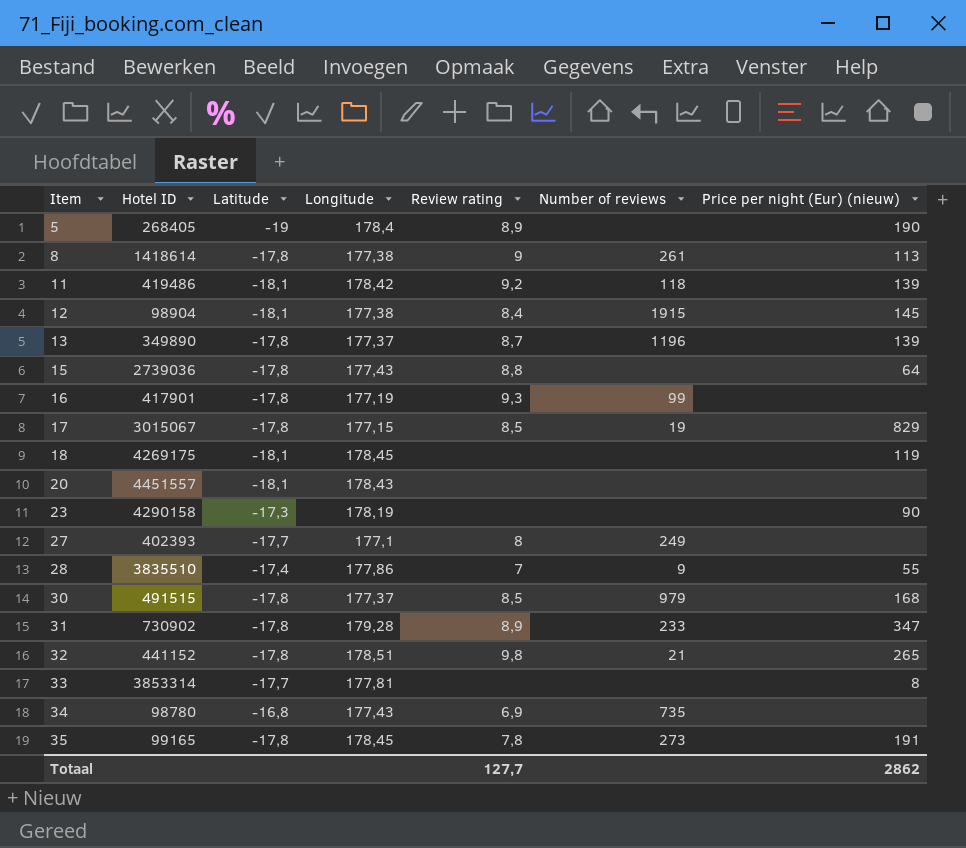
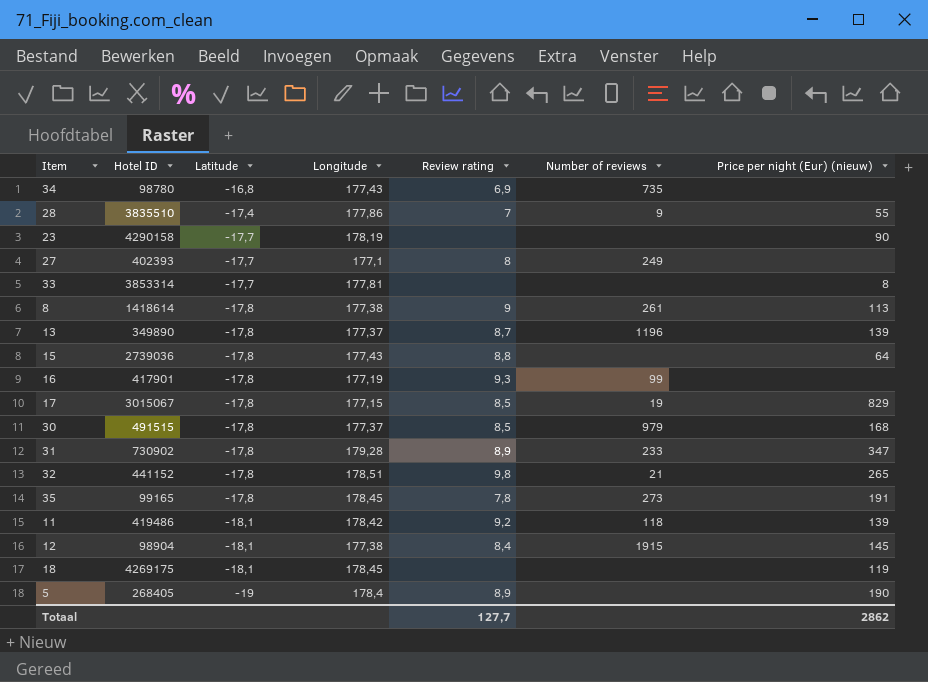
row order: Item ascending -> Latitude descending
row 20: 4451557 | -18,1 | 178,43 | none | none | none -> none
23 | Latitude: -17,3 -> -17,7

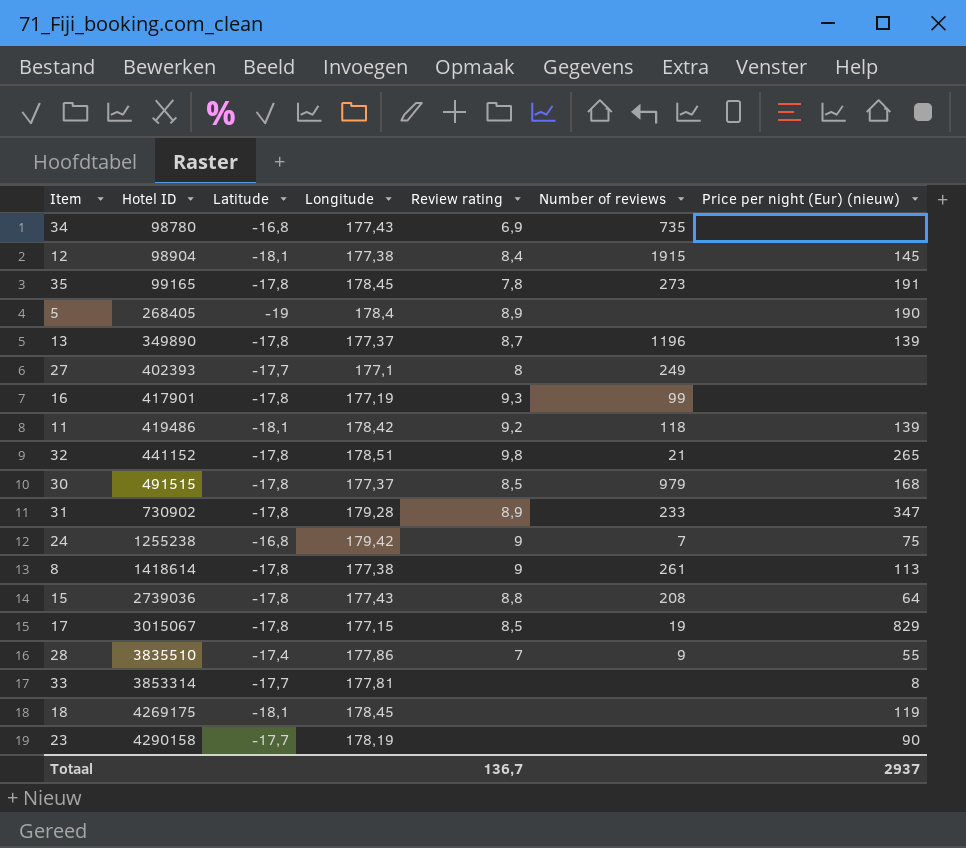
row order: Latitude descending -> Hotel ID ascending
row 24: none -> 1255238 | -16,8 | 179,42 | 9 | 7 | 75
15 | Number of reviews: none -> 208
Totaal | Review rating: 127,7 -> 136,7
Totaal | Price per night (Eur) (nieuw): 2862 -> 2937

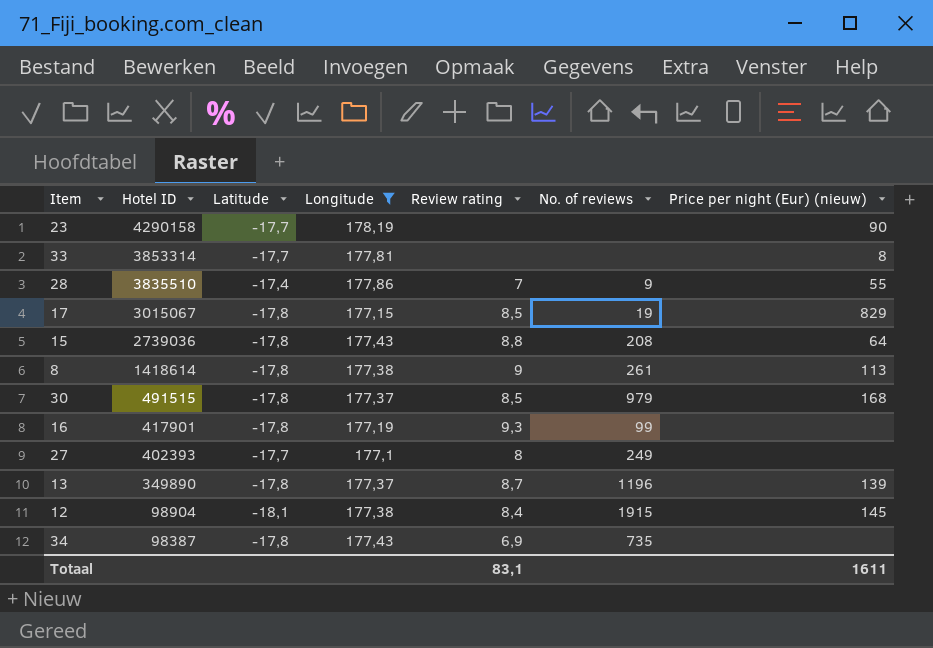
filter: none -> Longitude <= 178,19
row order: Hotel ID ascending -> Hotel ID descending
column name: Number of reviews -> No. of reviews
34 | Hotel ID: 98780 -> 98387
34 | Latitude: -16,8 -> -17,8
Totaal | Review rating: 136,7 -> 83,1
Totaal | Price per night (Eur) (nieuw): 2937 -> 1611

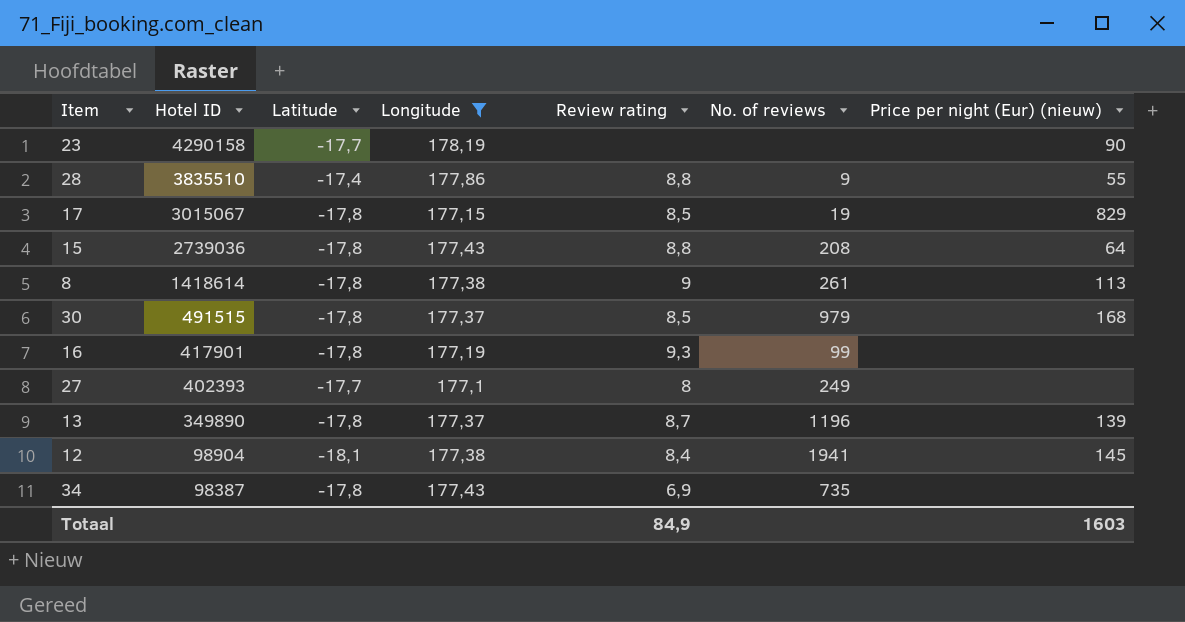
row 33: 3853314 | -17,7 | 177,81 | none | none | 8 -> none
28 | Review rating: 7 -> 8,8
12 | No. of reviews: 1915 -> 1941
Totaal | Review rating: 83,1 -> 84,9
Totaal | Price per night (Eur) (nieuw): 1611 -> 1603

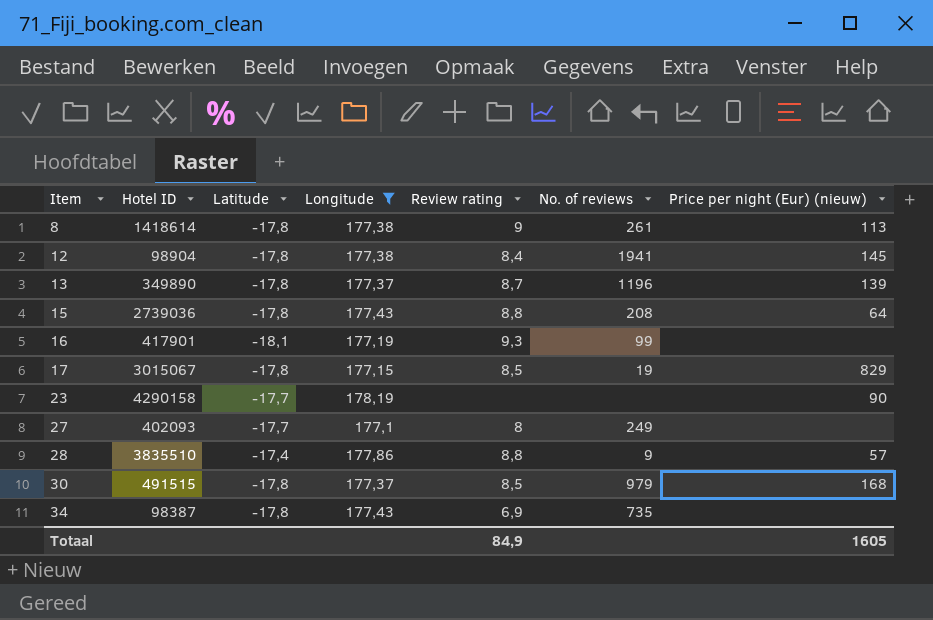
row order: Hotel ID descending -> Item ascending
12 | Latitude: -18,1 -> -17,8
16 | Latitude: -17,8 -> -18,1
27 | Hotel ID: 402393 -> 402093
28 | Price per night (Eur) (nieuw): 55 -> 57
Totaal | Price per night (Eur) (nieuw): 1603 -> 1605

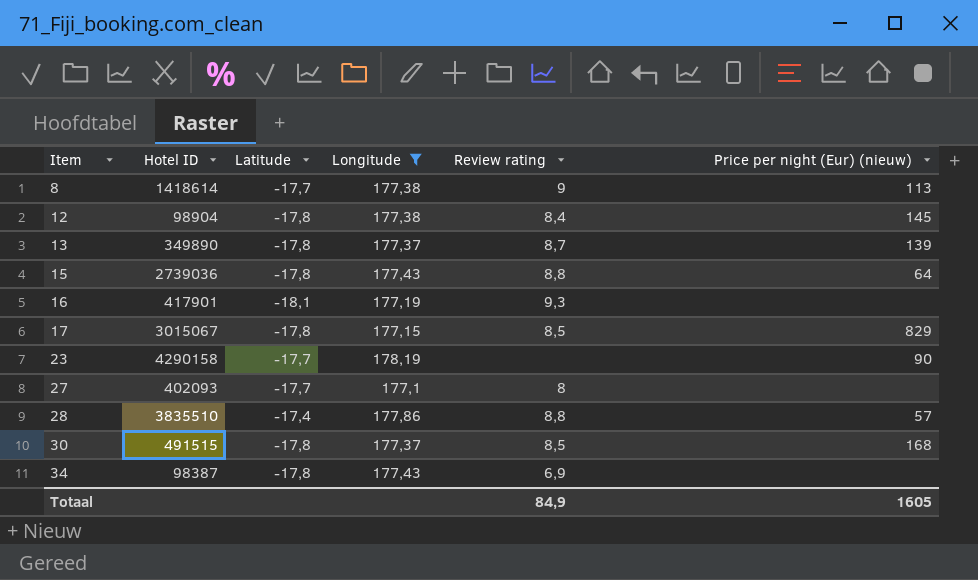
column No. of reviews | position: 6 -> none
8 | Latitude: -17,8 -> -17,7

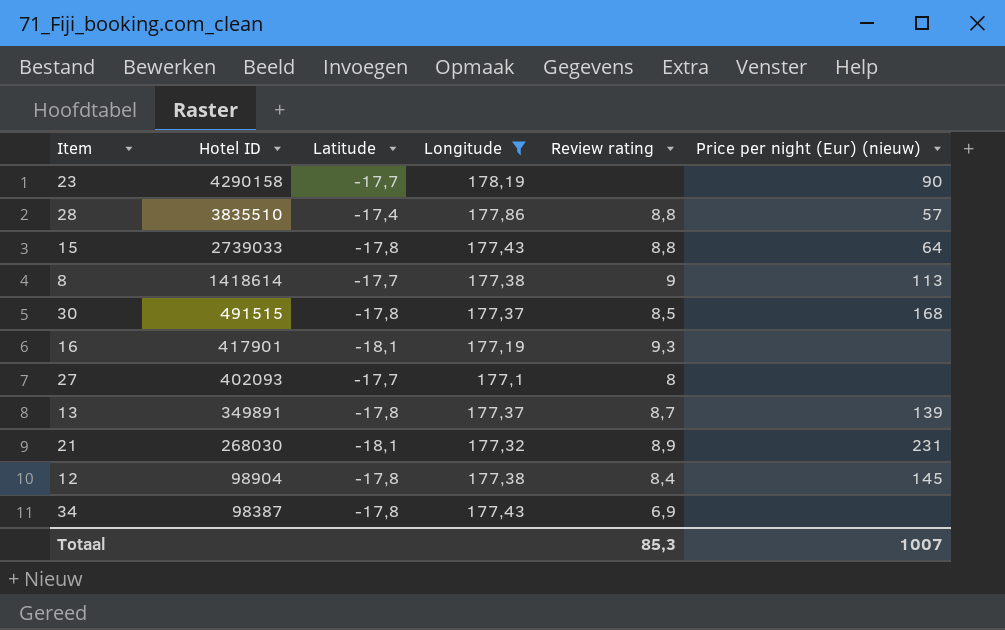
row order: Item ascending -> Hotel ID descending
row 17: 3015067 | -17,8 | 177,15 | 8,5 | 829 -> none
15 | Hotel ID: 2739036 -> 2739033
13 | Hotel ID: 349890 -> 349891
row 21: none -> 268030 | -18,1 | 177,32 | 8,9 | 231
Totaal | Review rating: 84,9 -> 85,3
Totaal | Price per night (Eur) (nieuw): 1605 -> 1007

